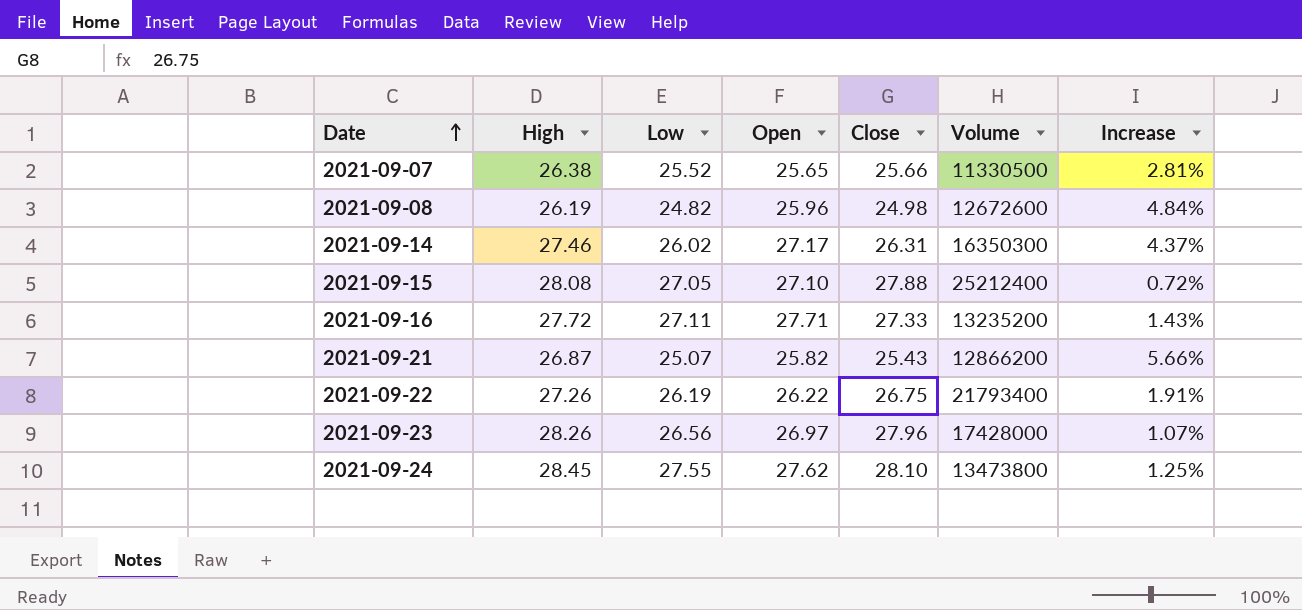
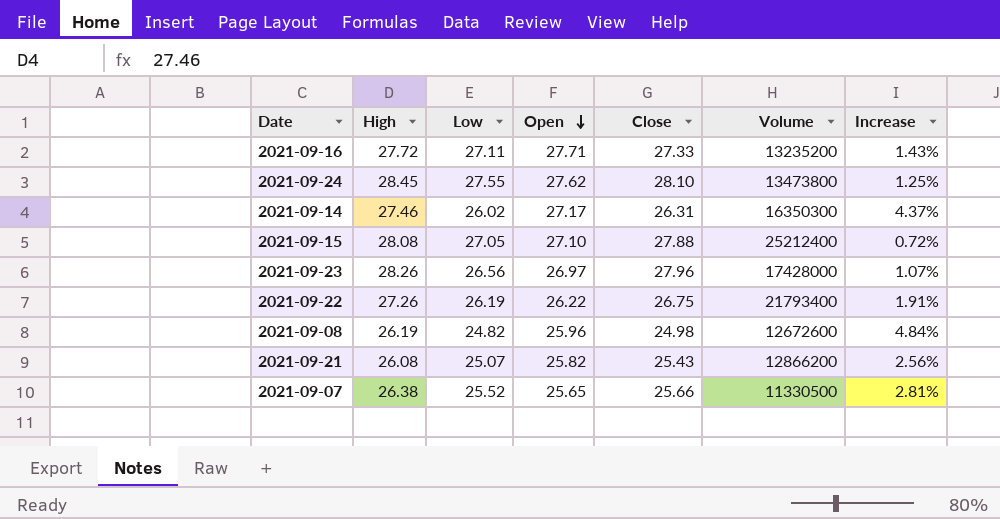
row order: Date ascending -> Open descending
2021-09-21 | High: 26.87 -> 26.08
2021-09-21 | Increase: 5.66% -> 2.56%

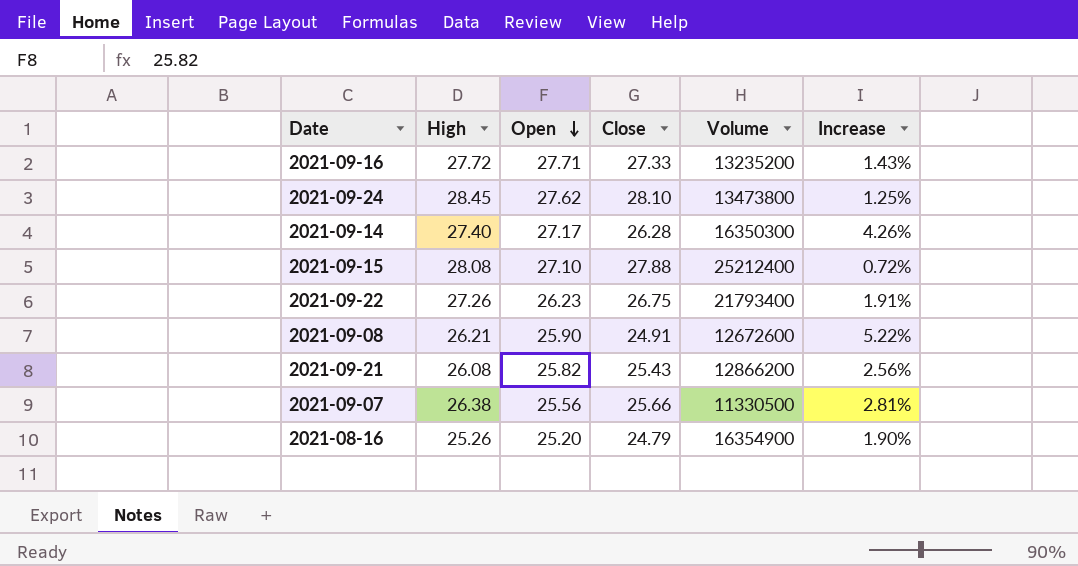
column Low | position: 3 -> none
row 2021-09-23: 28.26 | 26.56 | 26.97 | 27.96 | 17428000 | 1.07% -> none
2021-09-14 | High: 27.46 -> 27.40
2021-09-14 | Close: 26.31 -> 26.28
2021-09-14 | Increase: 4.37% -> 4.26%
2021-09-22 | Open: 26.22 -> 26.23
2021-09-08 | High: 26.19 -> 26.21
2021-09-08 | Open: 25.96 -> 25.90
2021-09-08 | Close: 24.98 -> 24.91
2021-09-08 | Increase: 4.84% -> 5.22%
2021-09-07 | Open: 25.65 -> 25.56
row 2021-08-16: none -> 25.26 | 25.20 | 24.79 | 16354900 | 1.90%

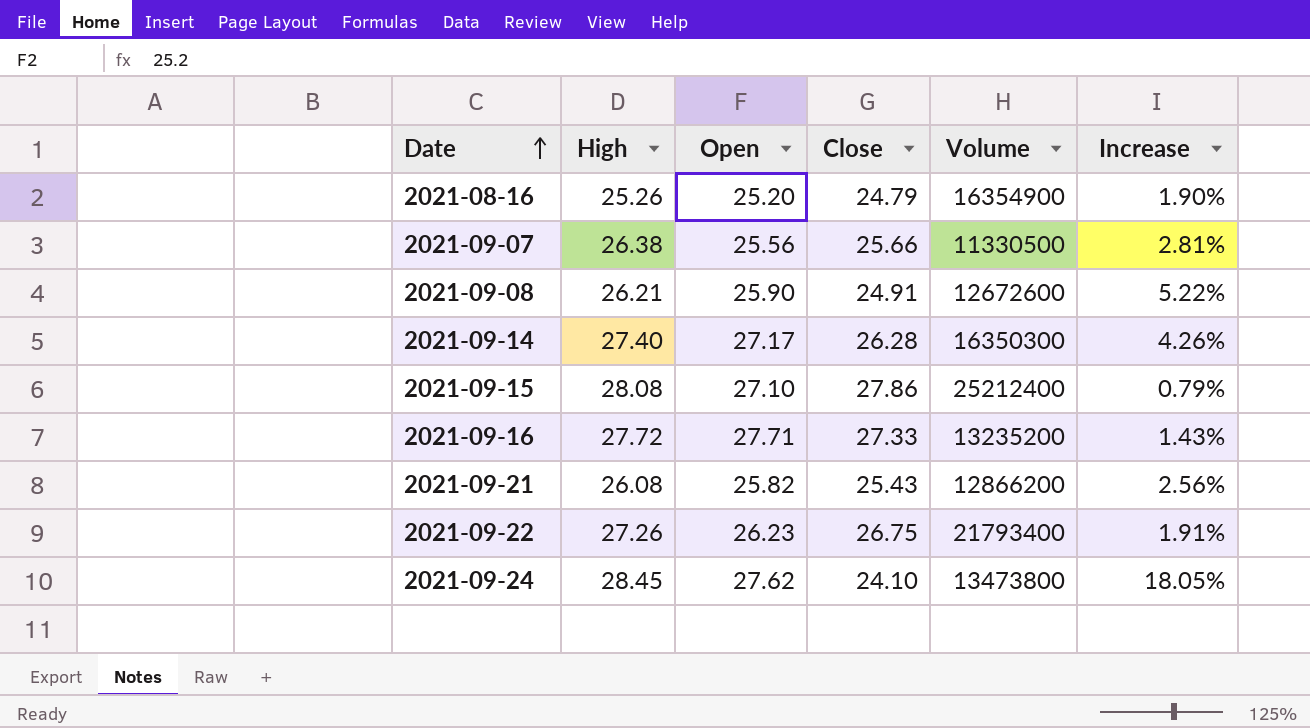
row order: Open descending -> Date ascending
2021-09-15 | Close: 27.88 -> 27.86
2021-09-15 | Increase: 0.72% -> 0.79%
2021-09-24 | Close: 28.10 -> 24.10
2021-09-24 | Increase: 1.25% -> 18.05%

